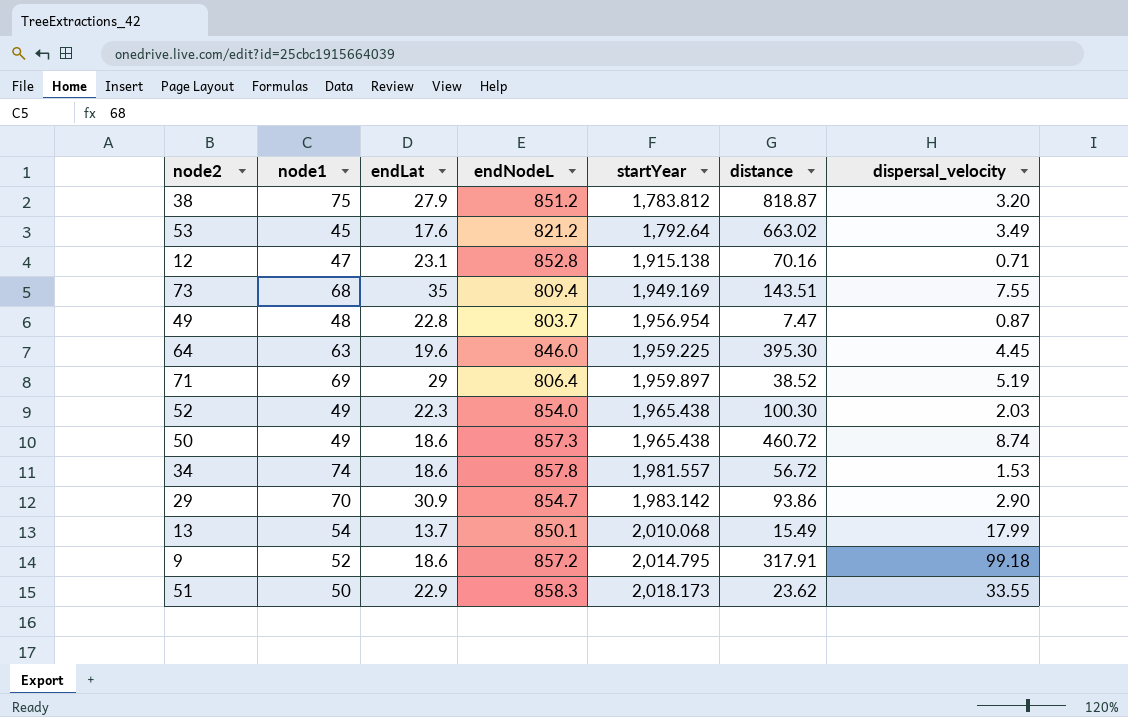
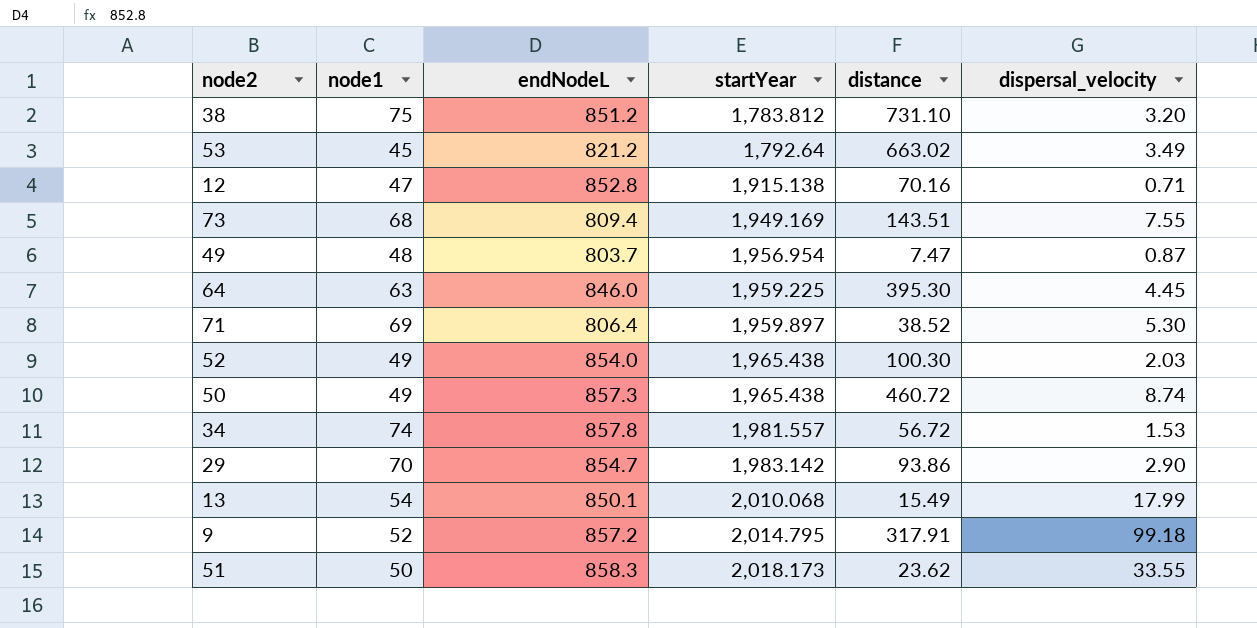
column endLat | position: 3 -> none
38 | distance: 818.87 -> 731.10
71 | dispersal_velocity: 5.19 -> 5.30

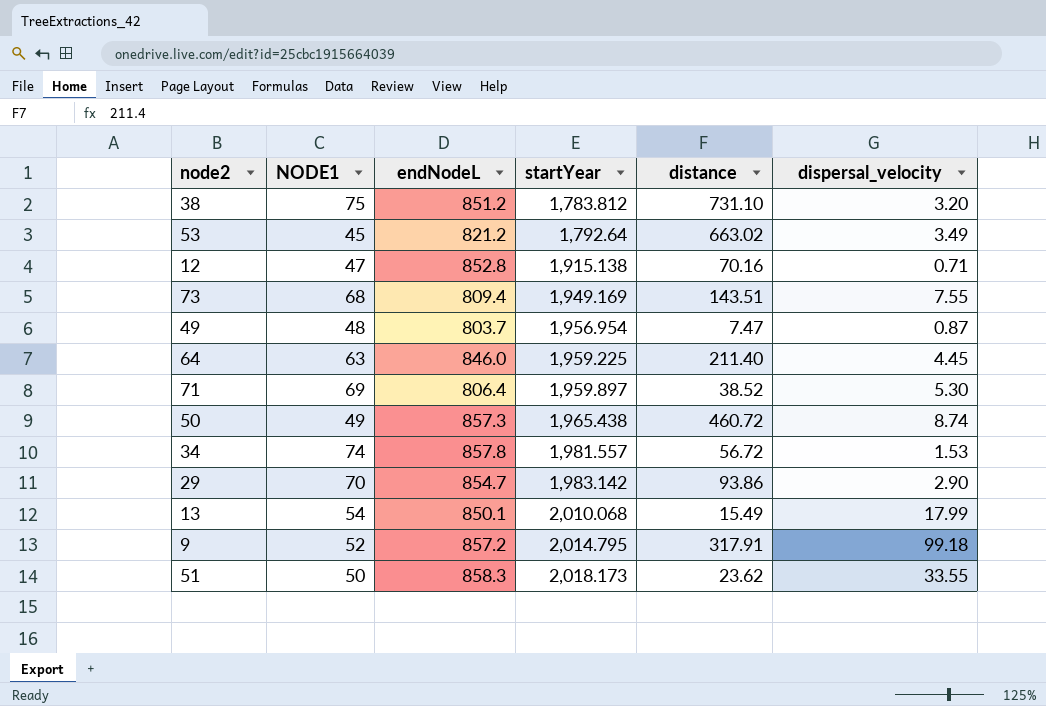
column name: node1 -> NODE1
row 52: 49 | 854.0 | 1,965.438 | 100.30 | 2.03 -> none
64 | distance: 395.30 -> 211.40

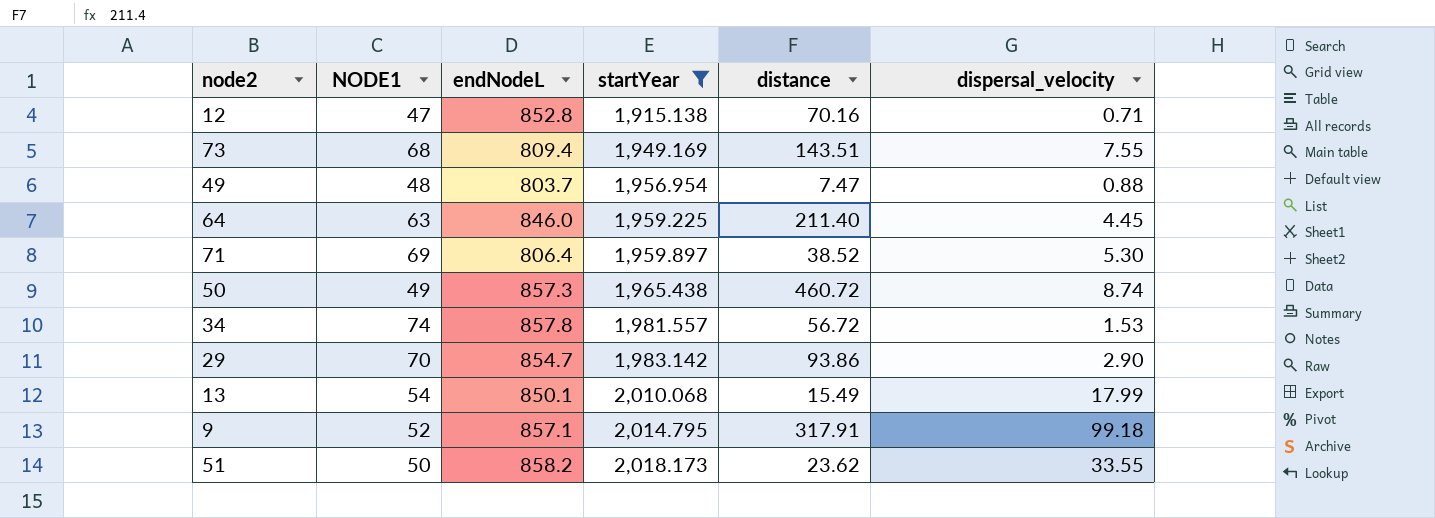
filter: none -> startYear >= 1,915.138
49 | dispersal_velocity: 0.87 -> 0.88
9 | endNodeL: 857.2 -> 857.1
51 | endNodeL: 858.3 -> 858.2

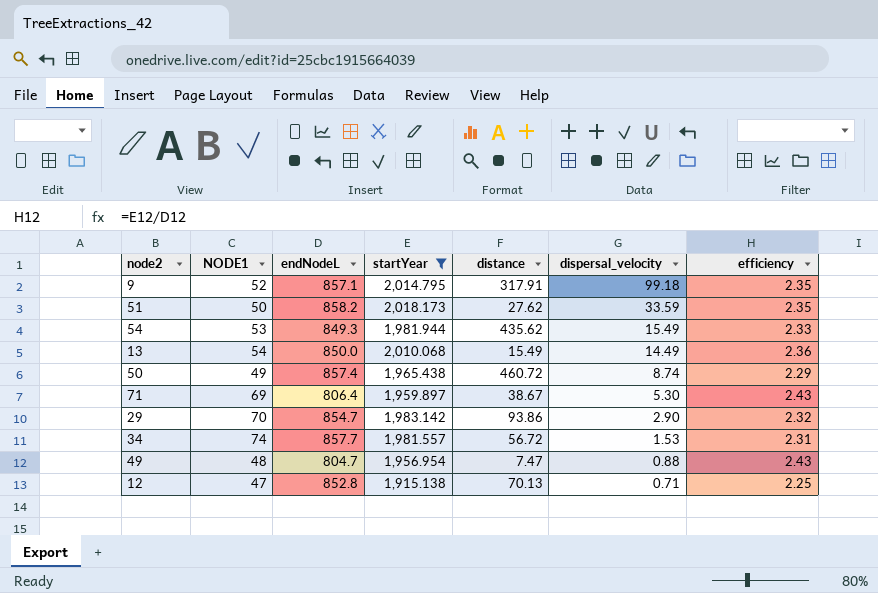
row order: startYear ascending -> dispersal_velocity descending
column efficiency | formula: none -> [startYear] / [endNodeL]
row 73: 68 | 809.4 | 1,949.169 | 143.51 | 7.55 -> none
row 64: 63 | 846.0 | 1,959.225 | 211.40 | 4.45 -> none
51 | distance: 23.62 -> 27.62
51 | dispersal_velocity: 33.55 -> 33.59
row 54: none -> 53 | 849.3 | 1,981.944 | 435.62 | 15.49 | 2.33
13 | endNodeL: 850.1 -> 850.0
13 | dispersal_velocity: 17.99 -> 14.49
50 | endNodeL: 857.3 -> 857.4
71 | distance: 38.52 -> 38.67
34 | endNodeL: 857.8 -> 857.7
49 | endNodeL: 803.7 -> 804.7
12 | distance: 70.16 -> 70.13

